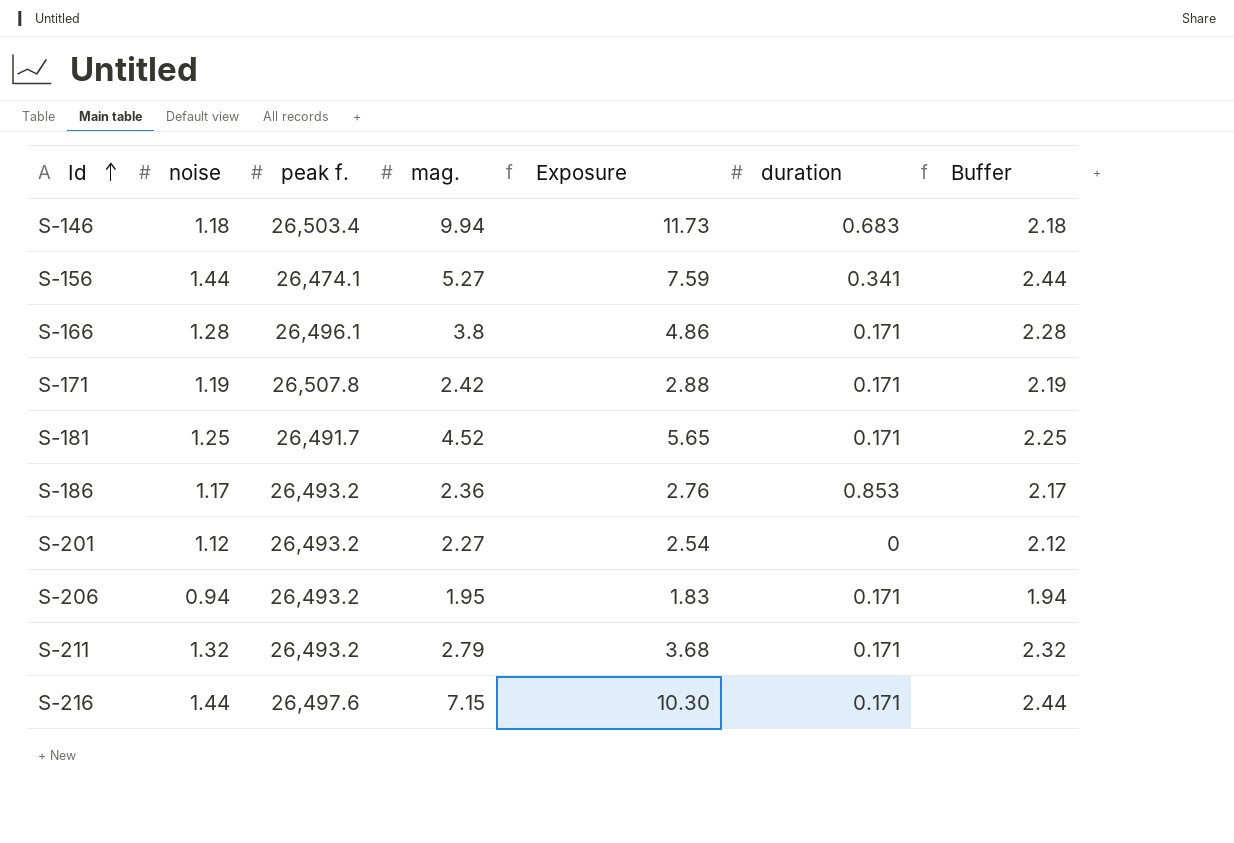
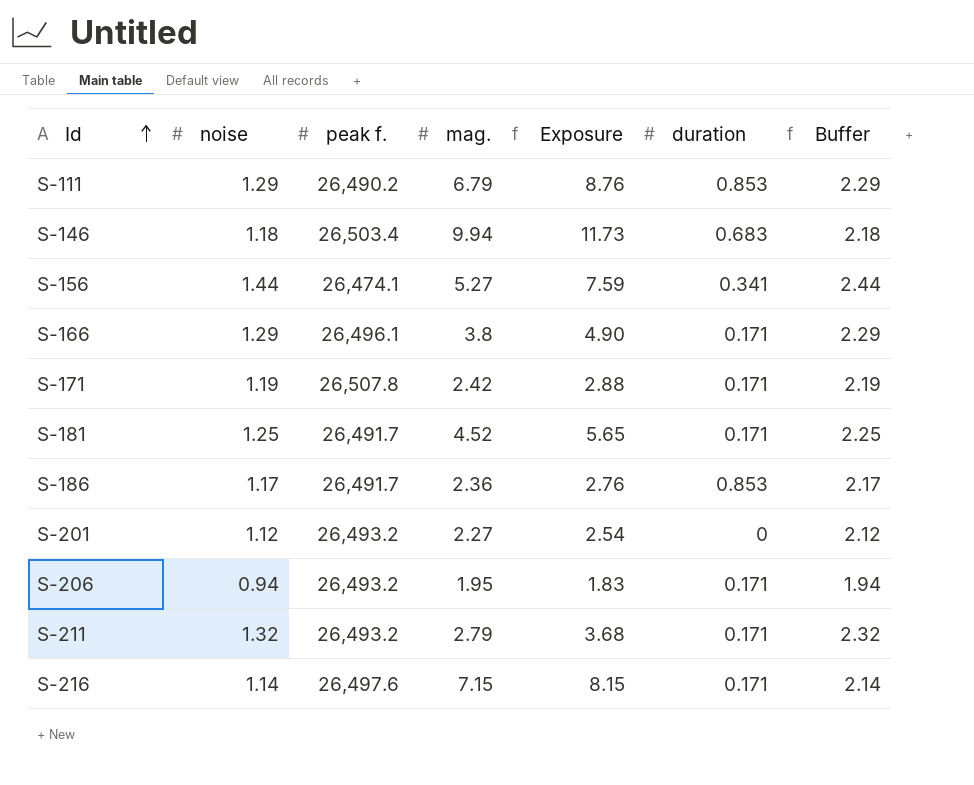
row S-111: none -> 1.29 | 26,490.2 | 6.79 | 8.76 | 0.853 | 2.29
S-166 | noise: 1.28 -> 1.29
S-166 | Exposure: 4.86 -> 4.90
S-166 | Buffer: 2.28 -> 2.29
S-186 | peak f.: 26,493.2 -> 26,491.7
S-216 | noise: 1.44 -> 1.14
S-216 | Exposure: 10.30 -> 8.15
S-216 | Buffer: 2.44 -> 2.14

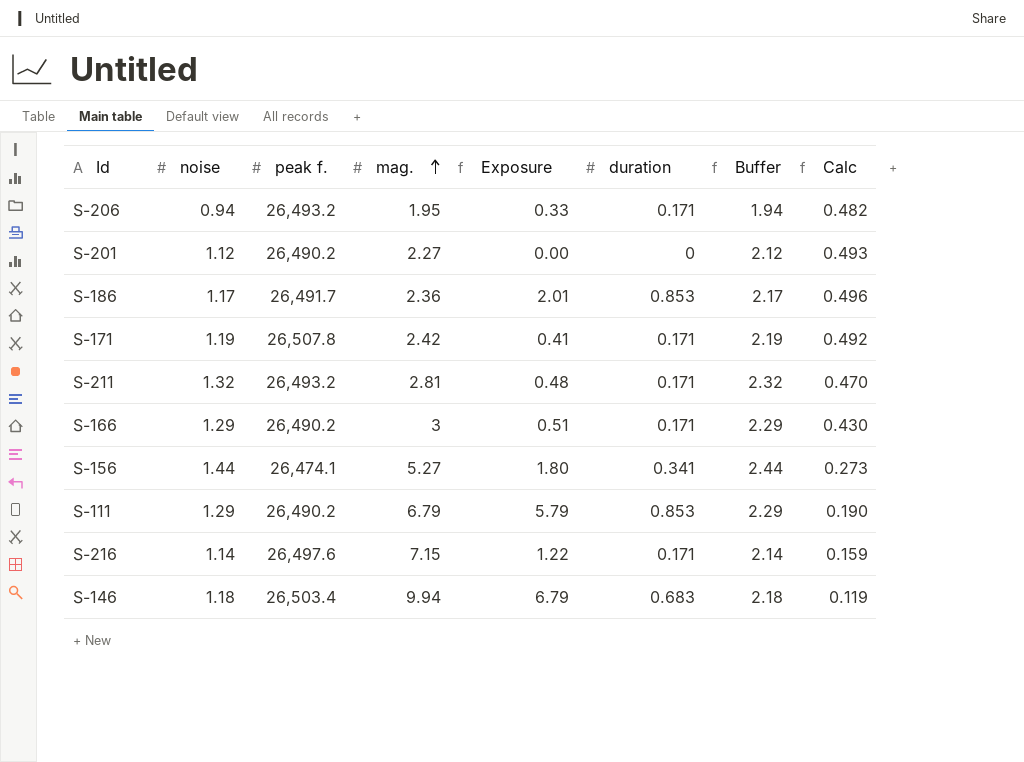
row order: Id ascending -> mag. ascending
column Exposure | formula: [noise] * [mag.] -> [mag.] * [duration]
column Calc | formula: none -> [noise] / [mag.]
row S-181: 1.25 | 26,491.7 | 4.52 | 5.65 | 0.171 | 2.25 -> none
S-201 | peak f.: 26,493.2 -> 26,490.2
S-211 | mag.: 2.79 -> 2.81
S-166 | peak f.: 26,496.1 -> 26,490.2
S-166 | mag.: 3.8 -> 3

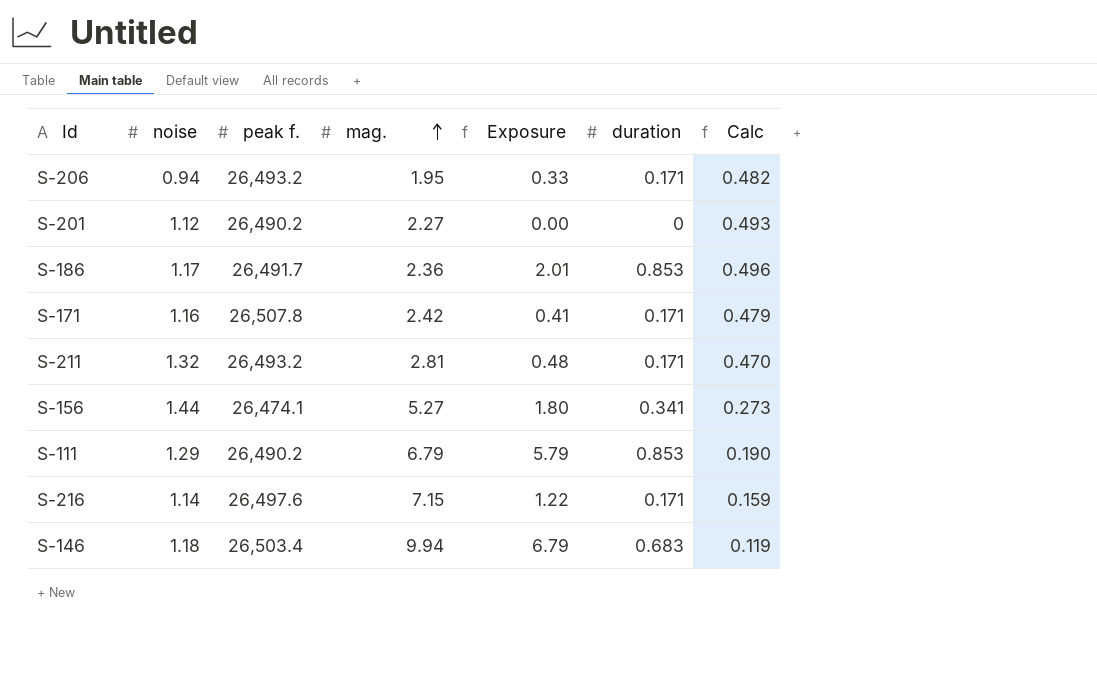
column Buffer | formula: [noise] + 1 -> none
row S-166: 1.29 | 26,490.2 | 3 | 0.51 | 0.171 | 2.29 | 0.430 -> none
S-171 | noise: 1.19 -> 1.16
S-171 | Calc: 0.492 -> 0.479

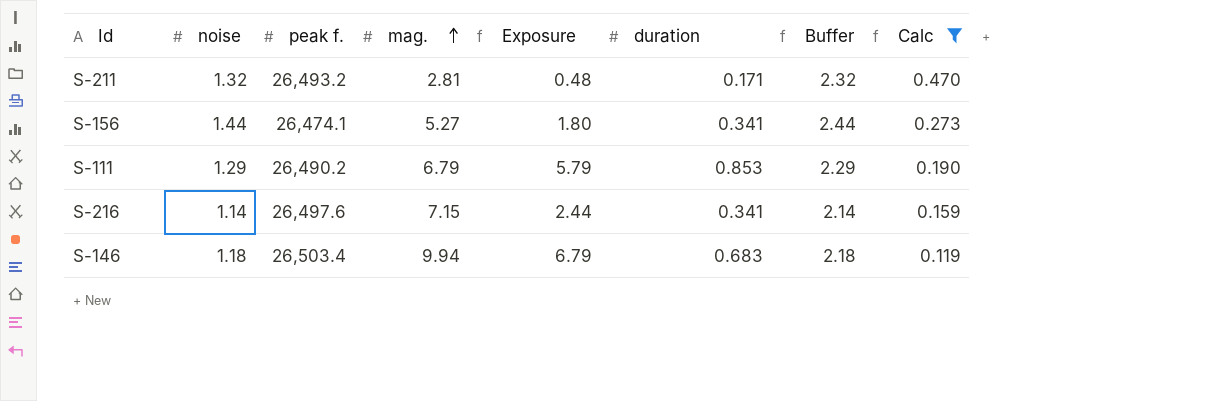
filter: none -> Calc <= 0.470
column Buffer | formula: none -> [noise] + 1
S-216 | Exposure: 1.22 -> 2.44
S-216 | duration: 0.171 -> 0.341

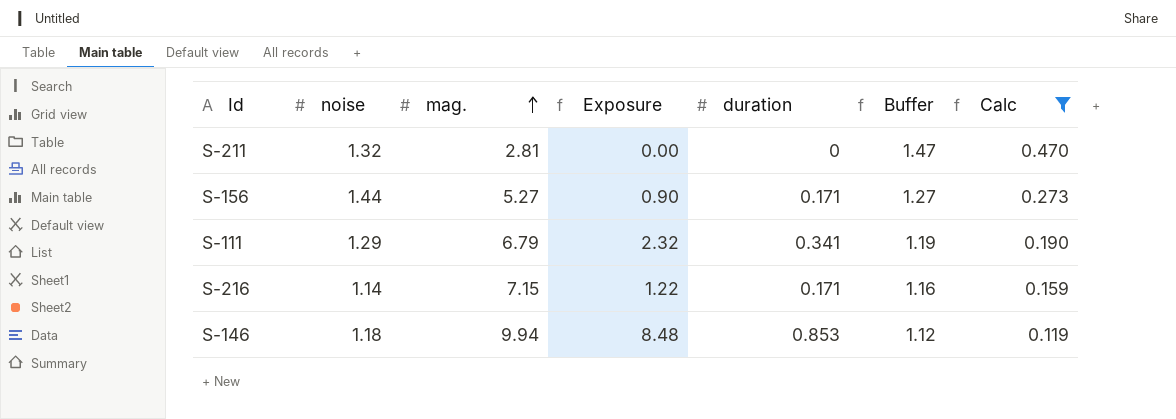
column peak f. | position: 3 -> none
column Buffer | formula: [noise] + 1 -> [Calc] + 1
S-211 | Exposure: 0.48 -> 0.00
S-211 | duration: 0.171 -> 0
S-156 | Exposure: 1.80 -> 0.90
S-156 | duration: 0.341 -> 0.171
S-111 | Exposure: 5.79 -> 2.32
S-111 | duration: 0.853 -> 0.341
S-216 | Exposure: 2.44 -> 1.22
S-216 | duration: 0.341 -> 0.171
S-146 | Exposure: 6.79 -> 8.48
S-146 | duration: 0.683 -> 0.853

